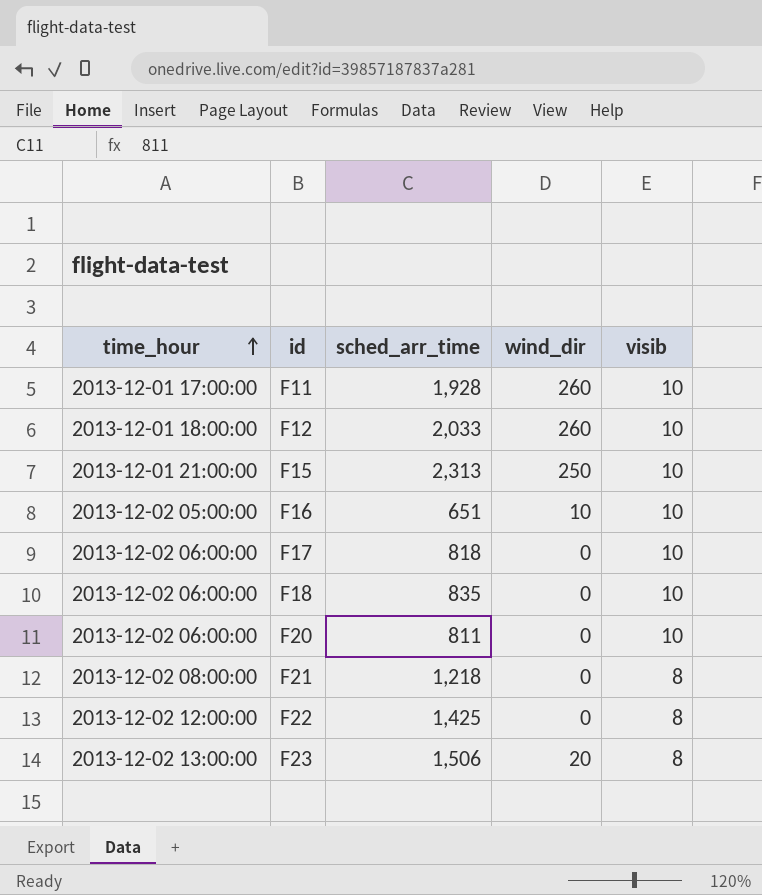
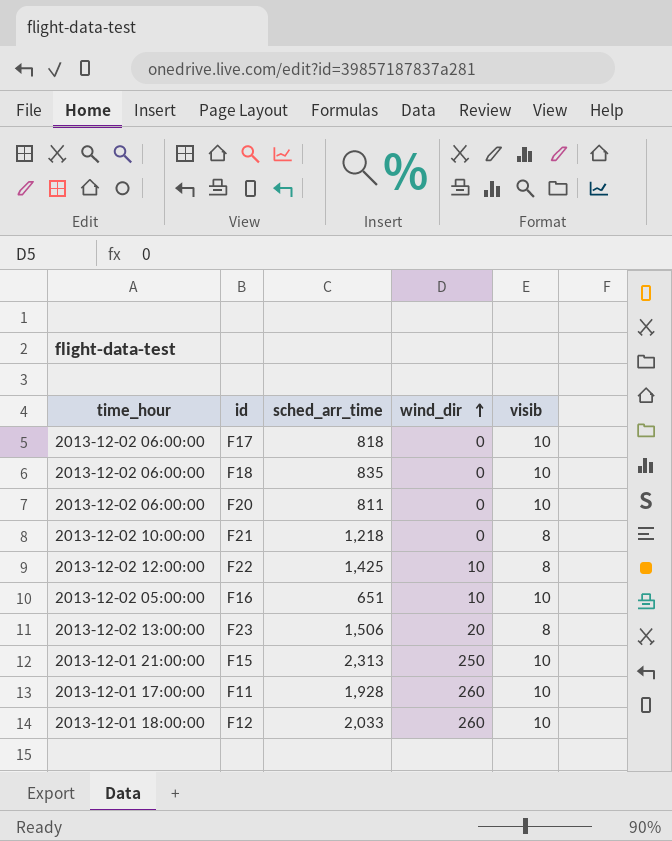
row order: time_hour ascending -> wind_dir ascending
F21 | time_hour: 2013-12-02 08:00:00 -> 2013-12-02 10:00:00
F22 | wind_dir: 0 -> 10

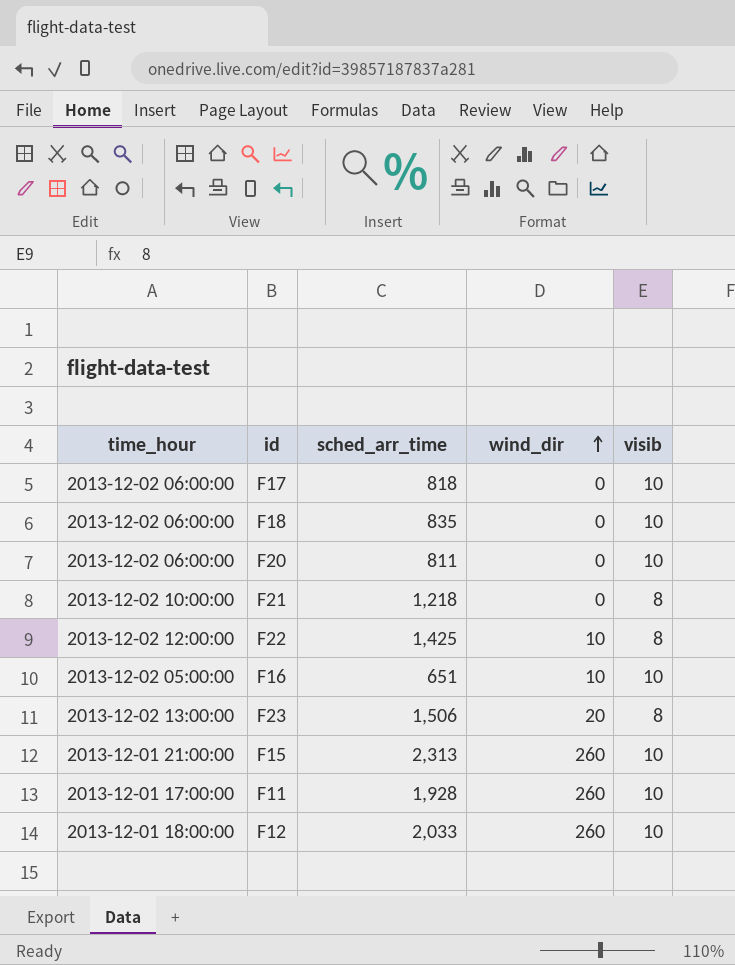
F15 | wind_dir: 250 -> 260

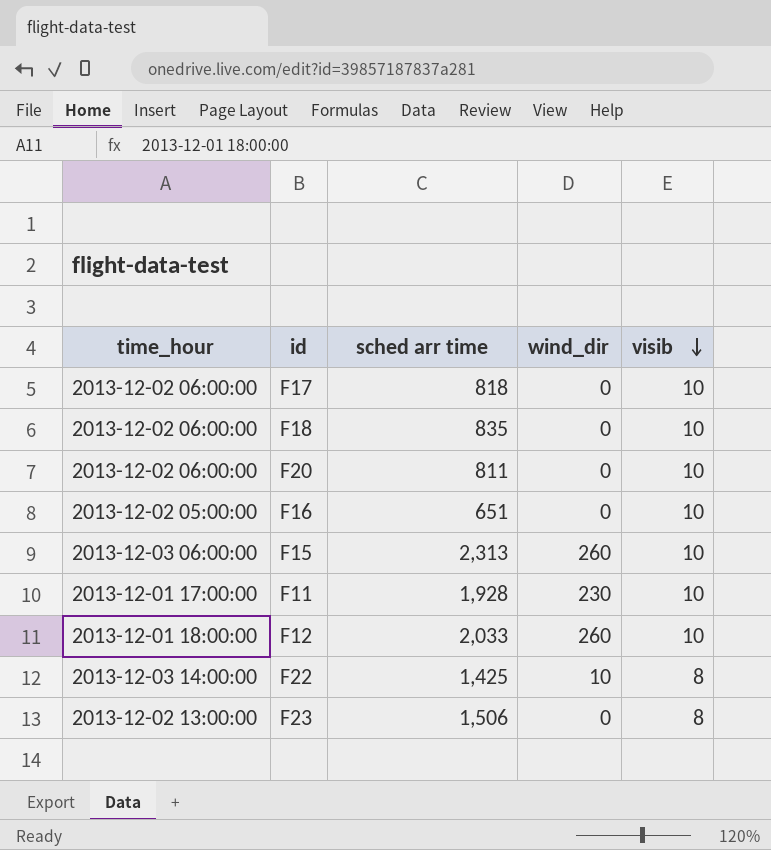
row order: wind_dir ascending -> visib descending
column name: sched_arr_time -> sched arr time
row F21: 2013-12-02 10:00:00 | 1,218 | 0 | 8 -> none
F16 | wind_dir: 10 -> 0
F15 | time_hour: 2013-12-01 21:00:00 -> 2013-12-03 06:00:00
F11 | wind_dir: 260 -> 230
F22 | time_hour: 2013-12-02 12:00:00 -> 2013-12-03 14:00:00
F23 | wind_dir: 20 -> 0

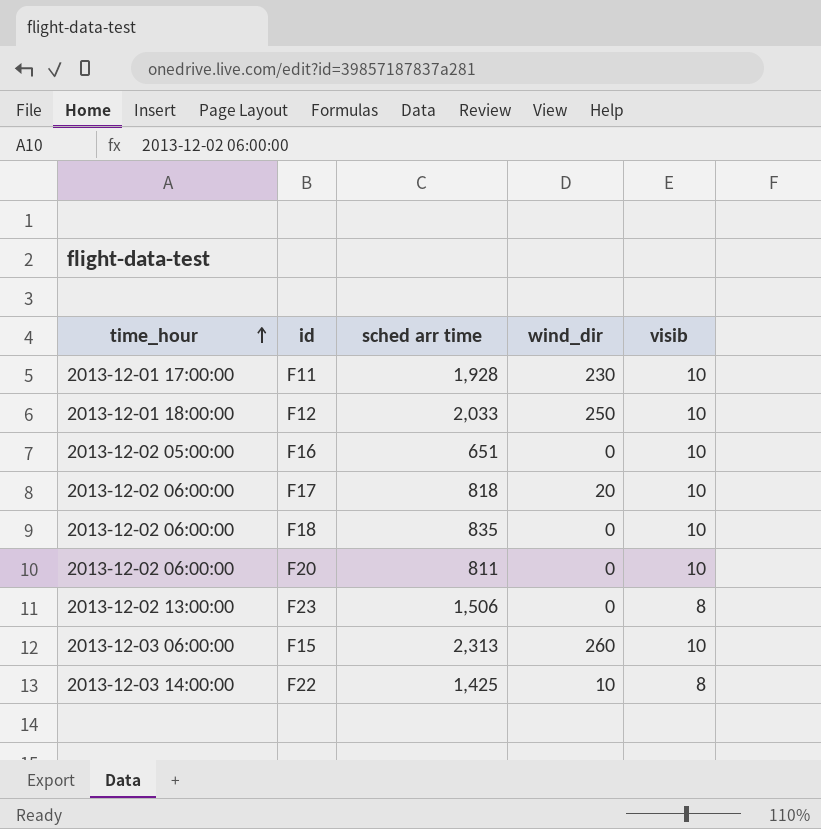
row order: visib descending -> time_hour ascending
F12 | wind_dir: 260 -> 250
F17 | wind_dir: 0 -> 20

